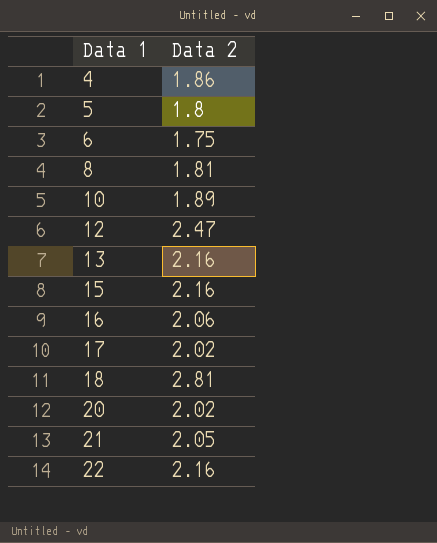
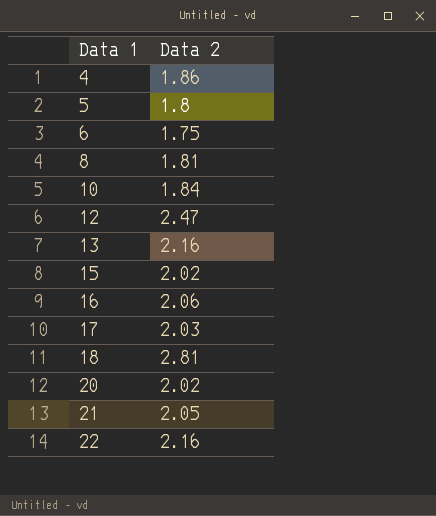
10 | Data 2: 1.89 -> 1.84
15 | Data 2: 2.16 -> 2.02
17 | Data 2: 2.02 -> 2.03

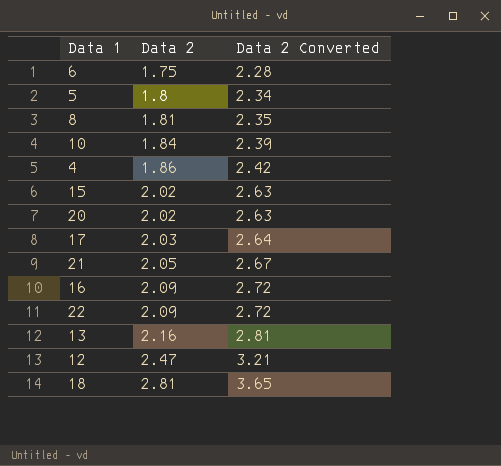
row order: Data 1 ascending -> Data 2 ascending
column Data 2 Converted | formula: none -> [Data 2] * 1.3
16 | Data 2: 2.06 -> 2.09
22 | Data 2: 2.16 -> 2.09

